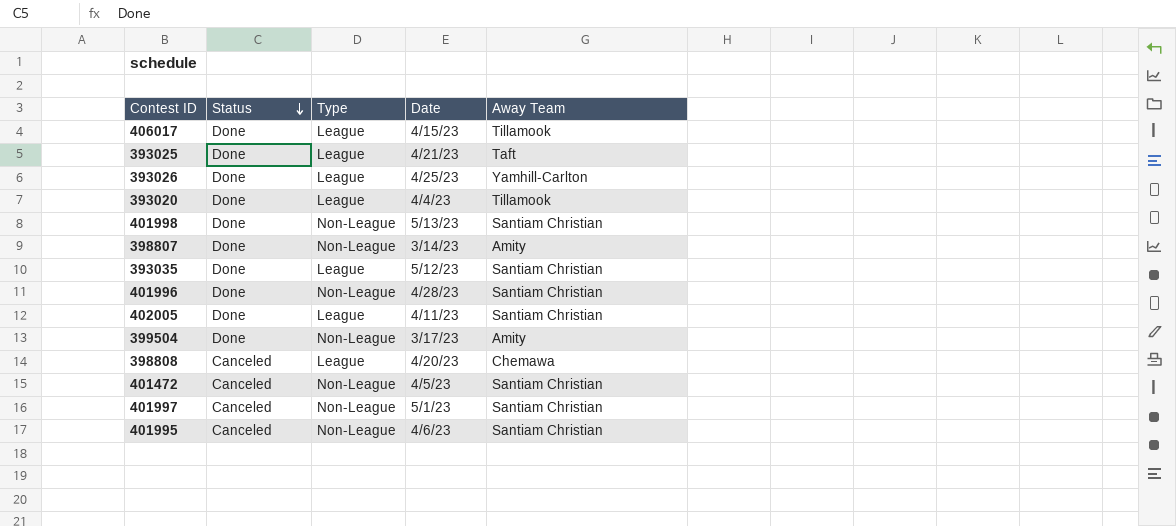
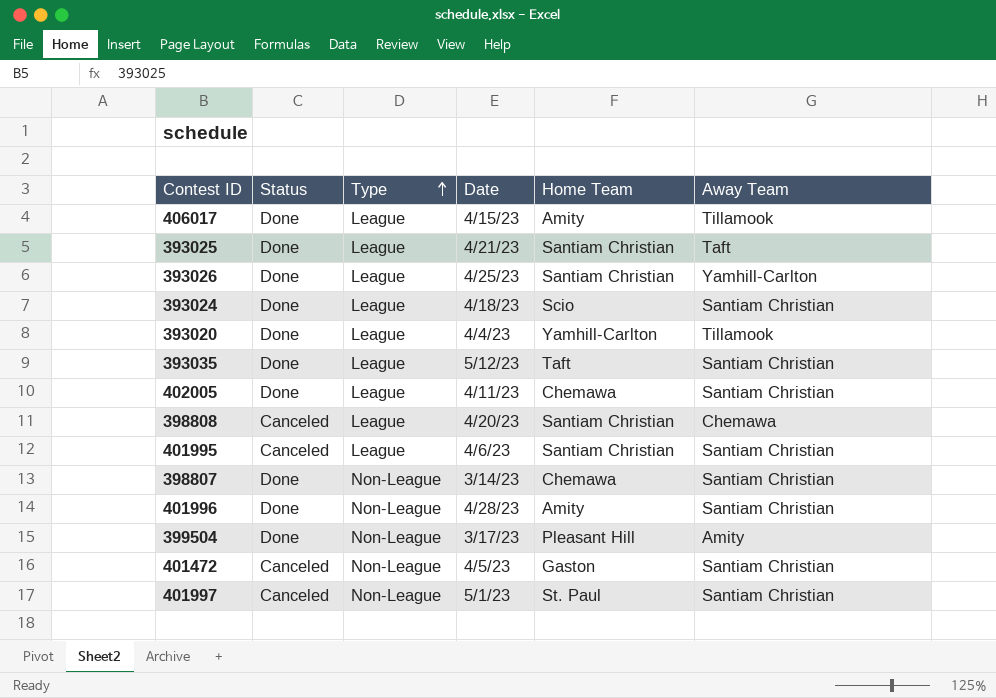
row order: Status descending -> Type ascending
column Home Team | position: none -> 5
row 401998: Done | Non-League | 5/13/23 | Santiam Christian -> none
row 393024: none -> Done | League | 4/18/23 | Scio | Santiam Christian
401995 | Type: Non-League -> League
398807 | Away Team: Amity -> Santiam Christian

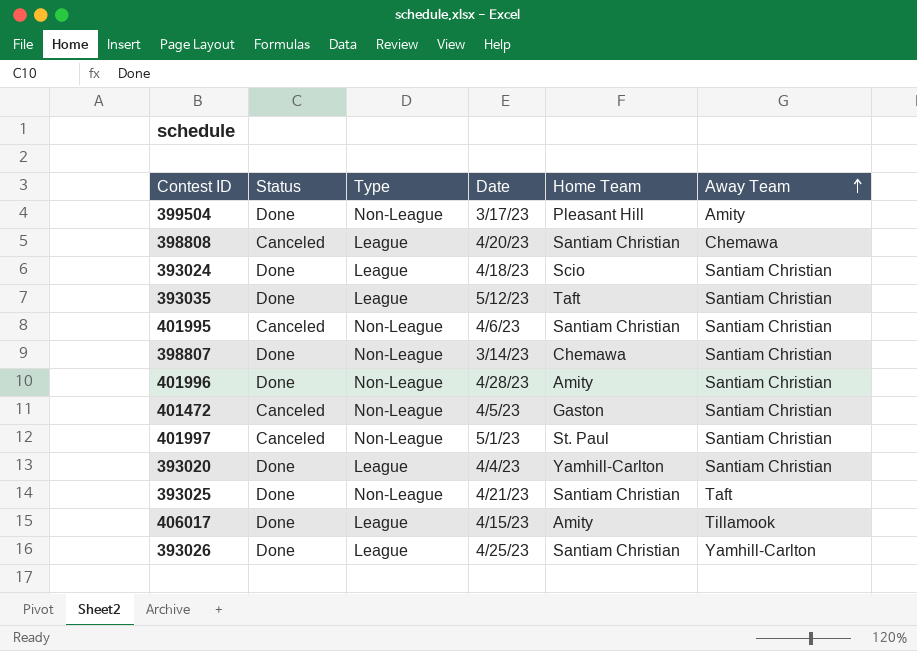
row order: Type ascending -> Away Team ascending
row 402005: Done | League | 4/11/23 | Chemawa | Santiam Christian -> none
401995 | Type: League -> Non-League
393020 | Away Team: Tillamook -> Santiam Christian
393025 | Type: League -> Non-League

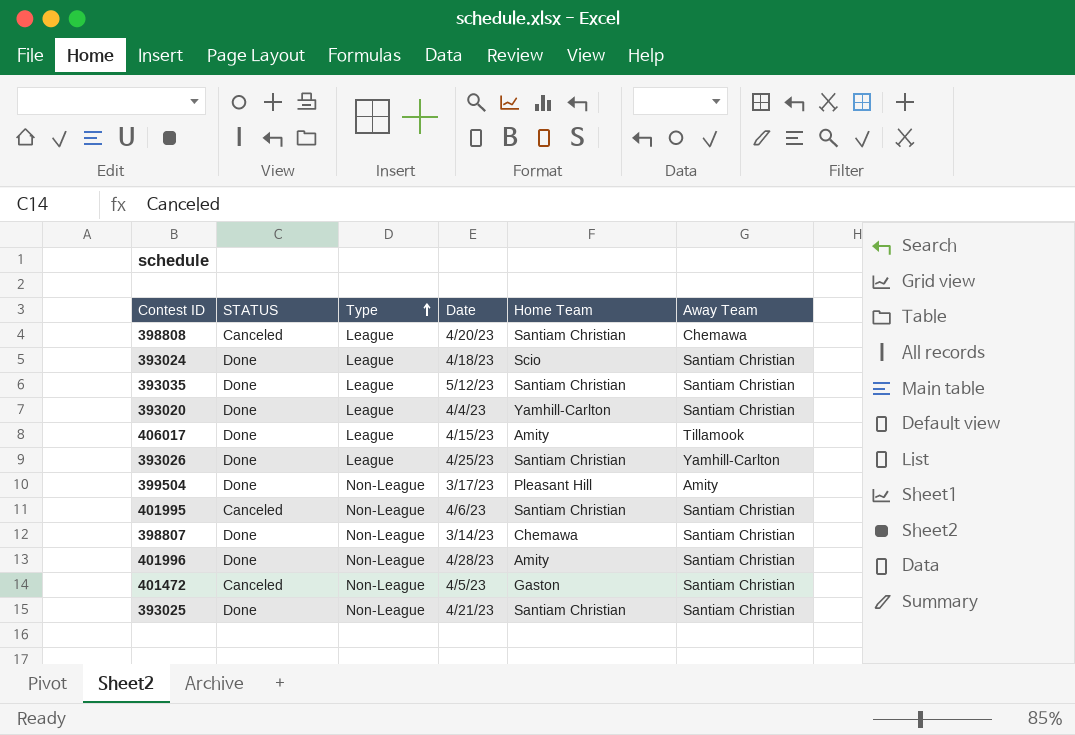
row order: Away Team ascending -> Type ascending
column name: Status -> STATUS
row 401997: Canceled | Non-League | 5/1/23 | St. Paul | Santiam Christian -> none
393035 | Home Team: Taft -> Santiam Christian
393025 | Away Team: Taft -> Santiam Christian

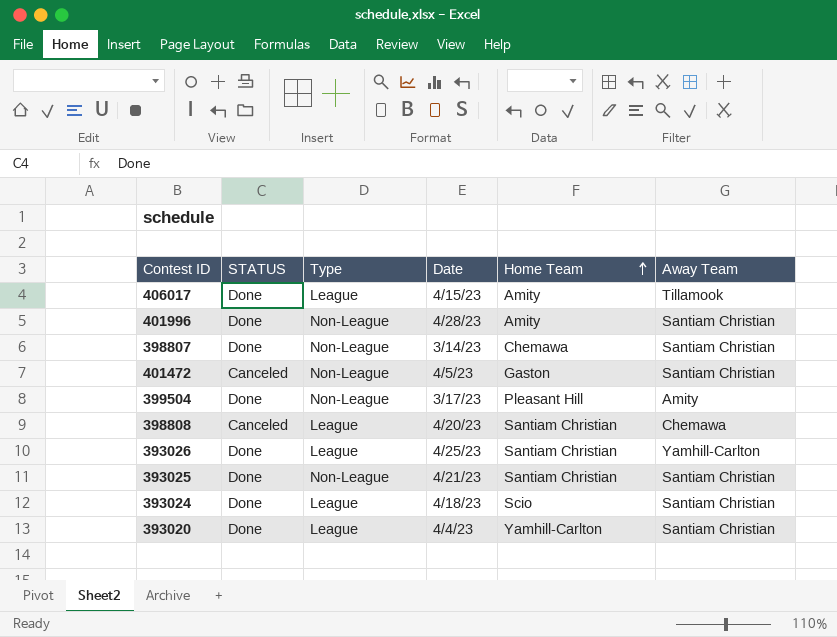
row order: Type ascending -> Home Team ascending
row 393035: Done | League | 5/12/23 | Santiam Christian | Santiam Christian -> none
row 401995: Canceled | Non-League | 4/6/23 | Santiam Christian | Santiam Christian -> none

